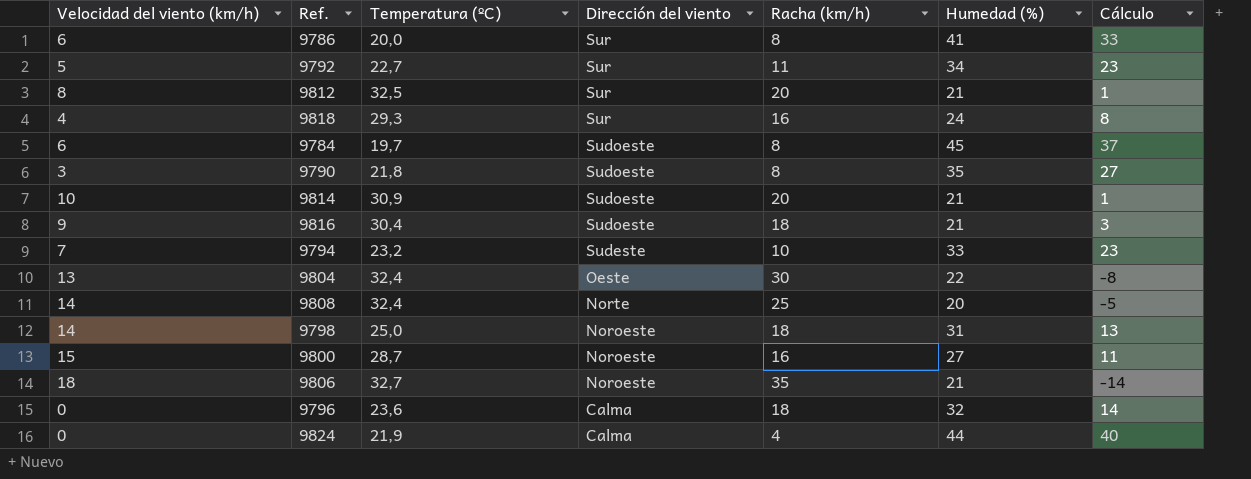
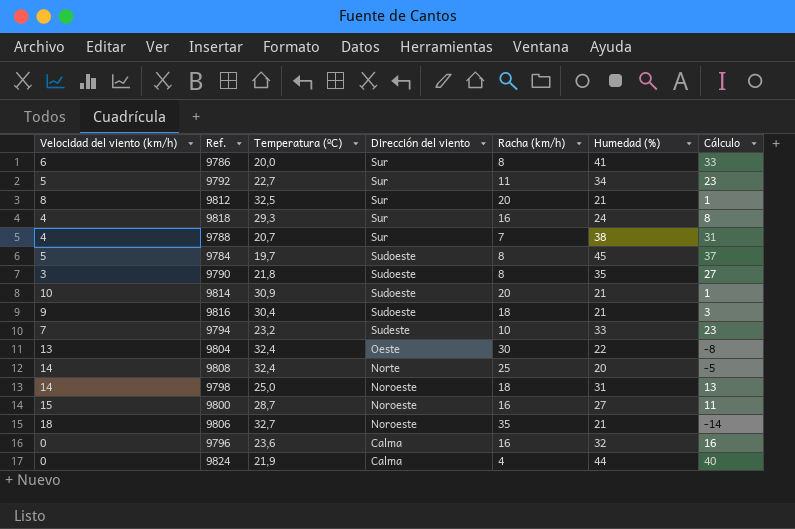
row 9788: none -> 4 | 20,7 | Sur | 7 | 38 | 31
9784 | Velocidad del viento (km/h): 6 -> 5
9796 | Racha (km/h): 18 -> 16
9796 | Cálculo: 14 -> 16

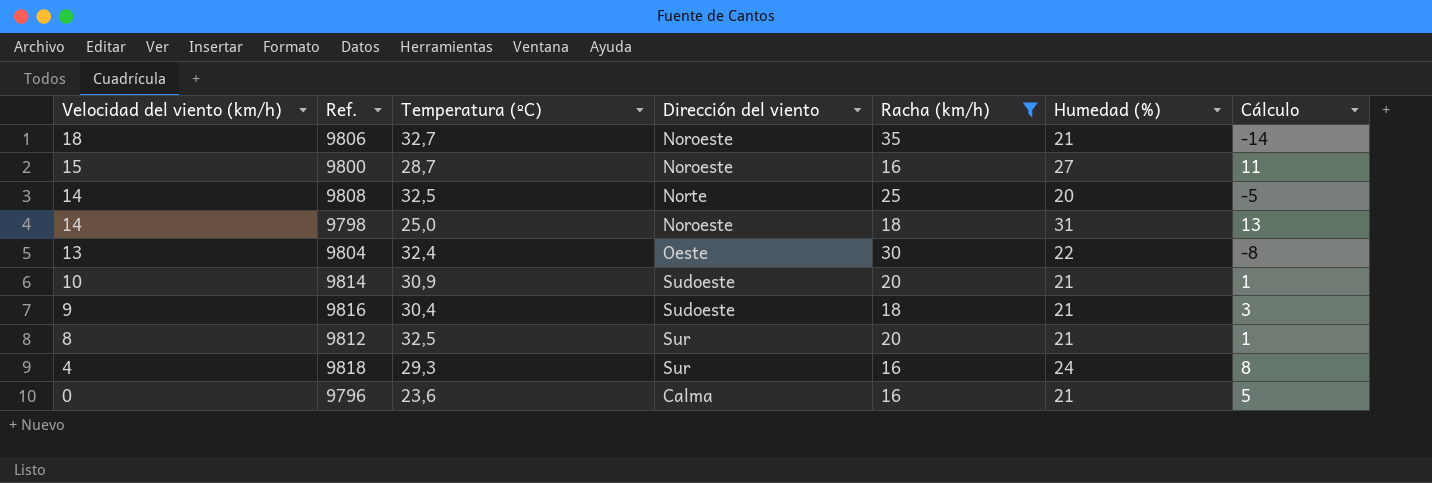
filter: none -> Racha (km/h) >= 16
row order: Dirección del viento descending -> Velocidad del viento (km/h) descending
9808 | Temperatura (ºC): 32,4 -> 32,5
9796 | Humedad (%): 32 -> 21
9796 | Cálculo: 16 -> 5

